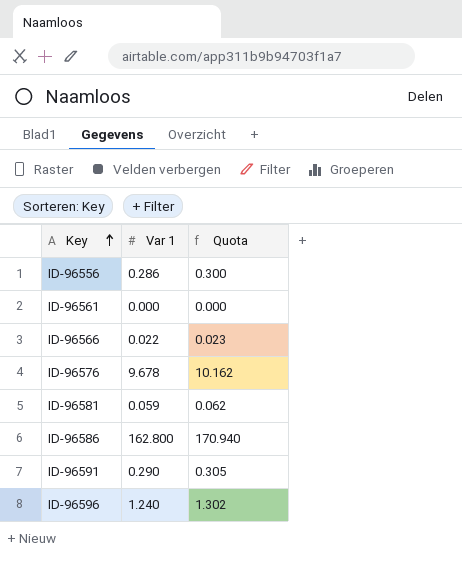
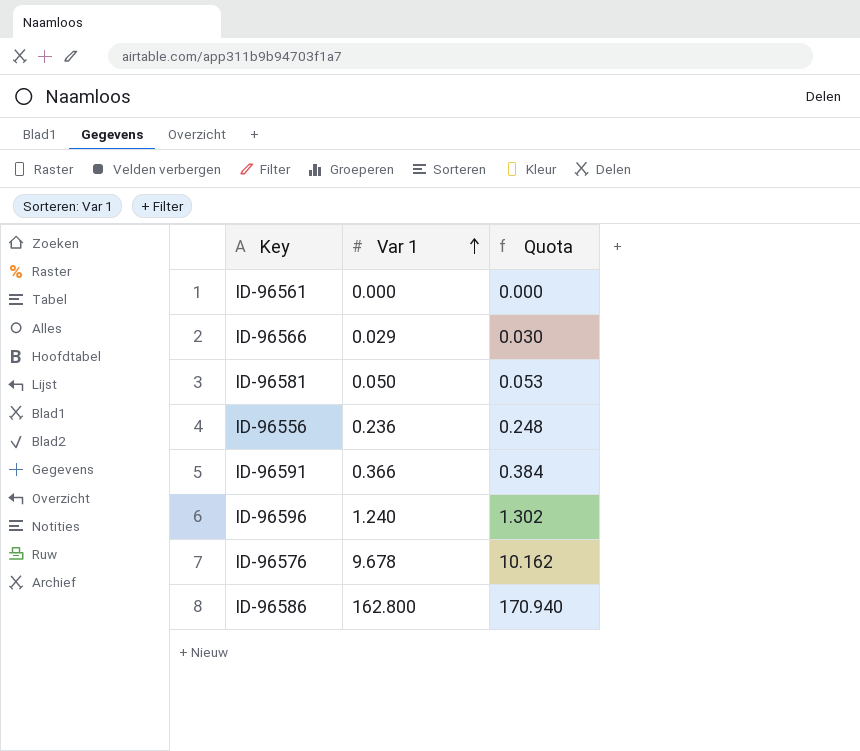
row order: Key ascending -> Var 1 ascending
ID-96566 | Var 1: 0.022 -> 0.029
ID-96566 | Quota: 0.023 -> 0.030
ID-96581 | Var 1: 0.059 -> 0.050
ID-96581 | Quota: 0.062 -> 0.053
ID-96556 | Var 1: 0.286 -> 0.236
ID-96556 | Quota: 0.300 -> 0.248
ID-96591 | Var 1: 0.290 -> 0.366
ID-96591 | Quota: 0.305 -> 0.384

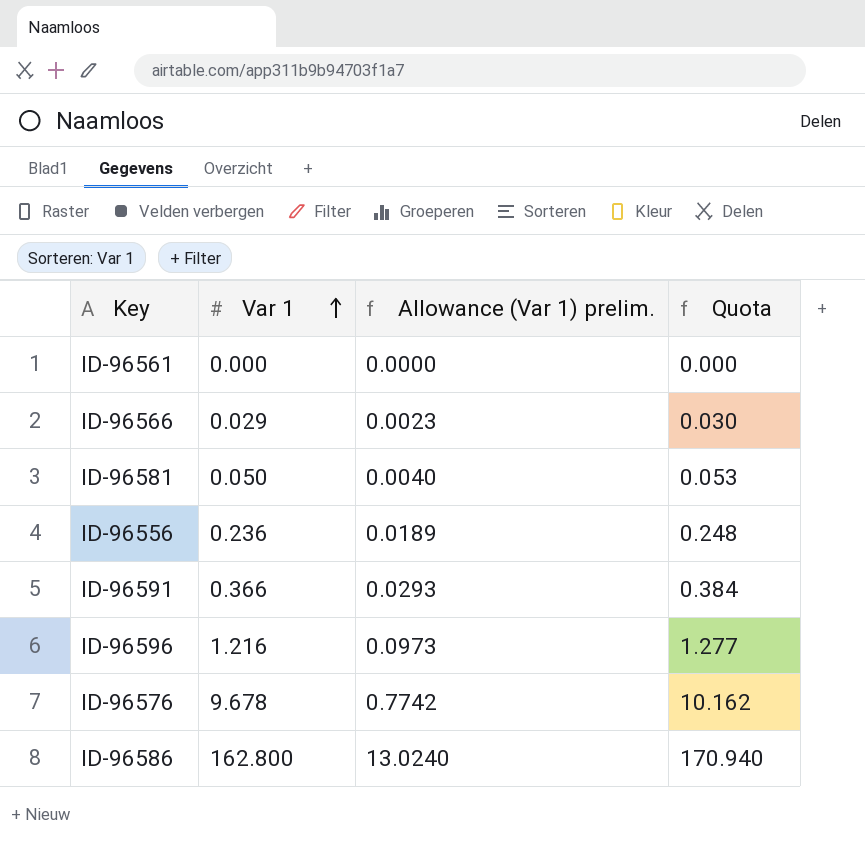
column Allowance (Var 1) prelim. | formula: none -> [Var 1] * 0.08
ID-96596 | Var 1: 1.240 -> 1.216
ID-96596 | Quota: 1.302 -> 1.277

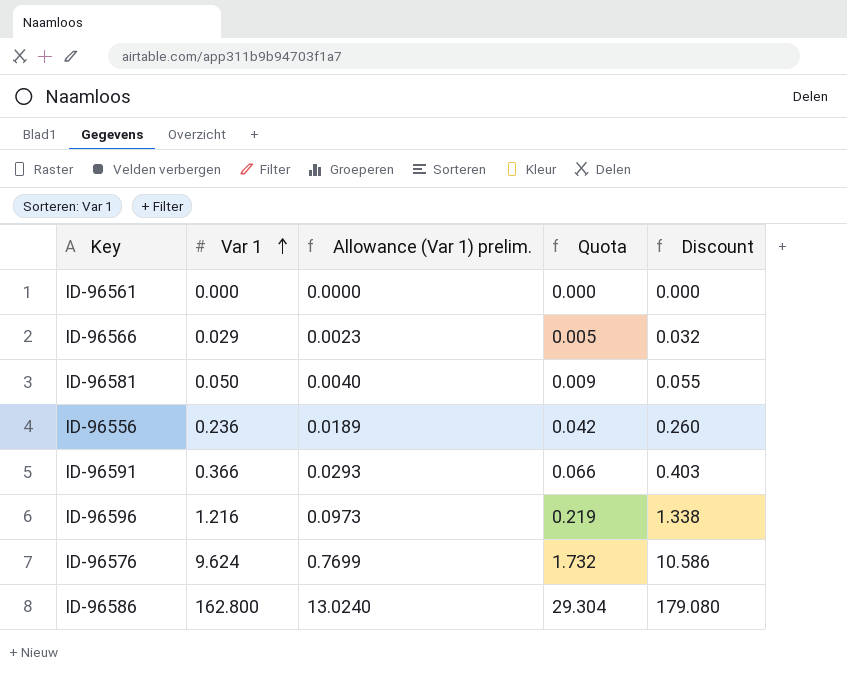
column Quota | formula: [Var 1] * 1.05 -> [Var 1] * 0.18
column Discount | formula: none -> [Var 1] * 1.1
ID-96576 | Var 1: 9.678 -> 9.624
ID-96576 | Allowance (Var 1) prelim.: 0.7742 -> 0.7699

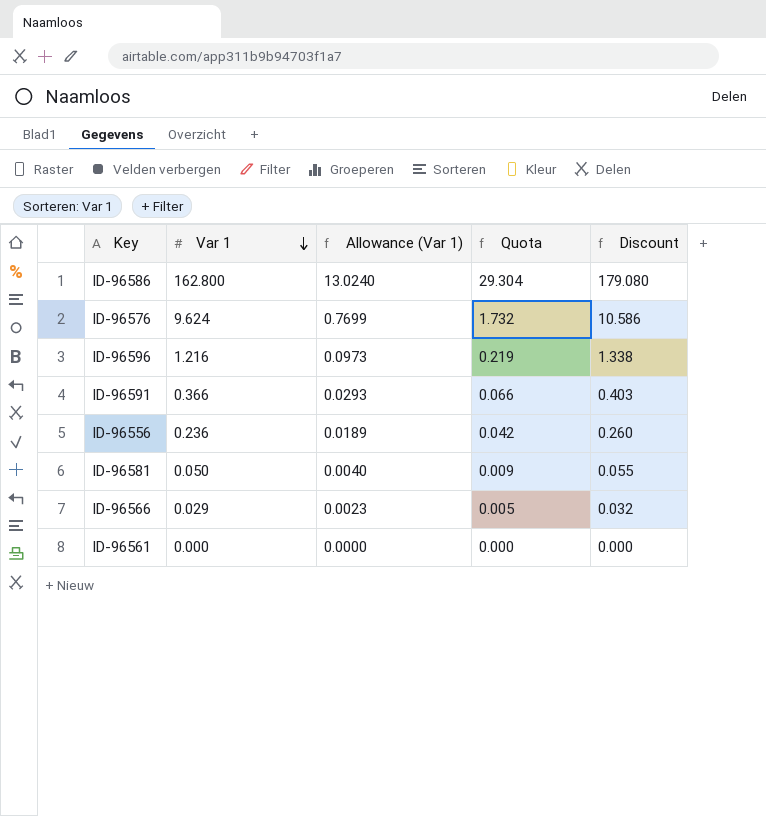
row order: Var 1 ascending -> Var 1 descending
column name: Allowance (Var 1) prelim. -> Allowance (Var 1)

